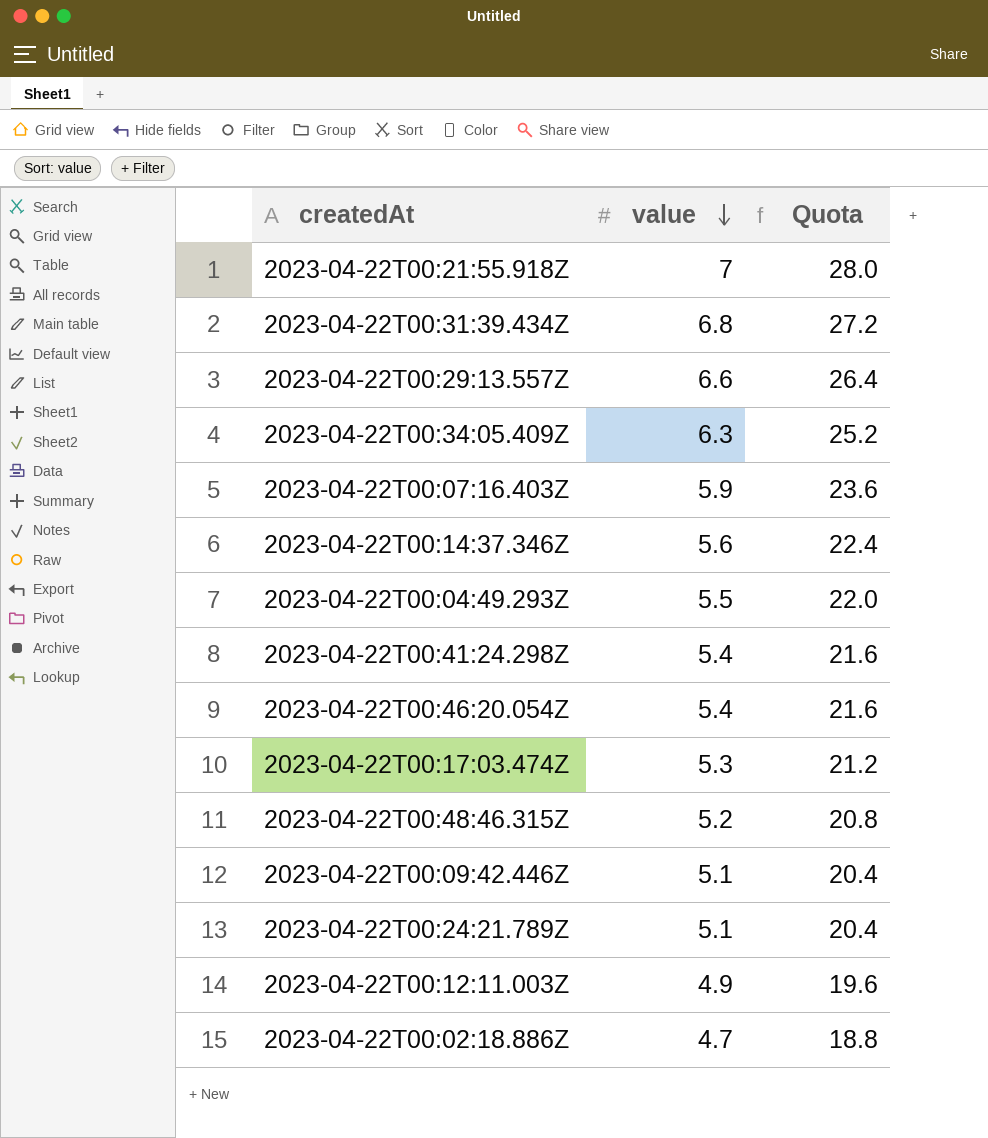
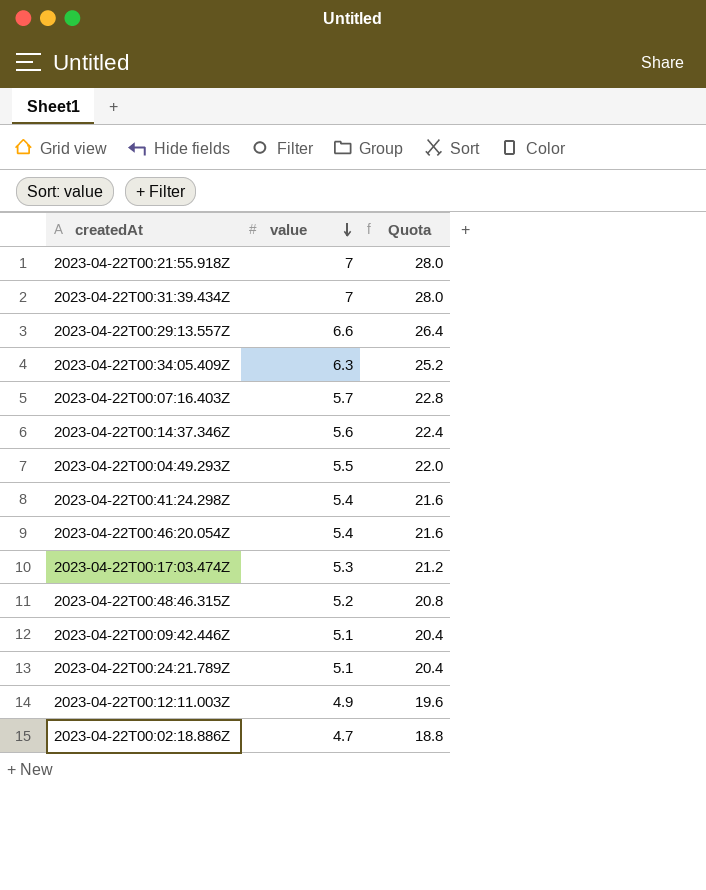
2023-04-22T00:31:39.434Z | value: 6.8 -> 7
2023-04-22T00:31:39.434Z | Quota: 27.2 -> 28.0
2023-04-22T00:07:16.403Z | value: 5.9 -> 5.7
2023-04-22T00:07:16.403Z | Quota: 23.6 -> 22.8

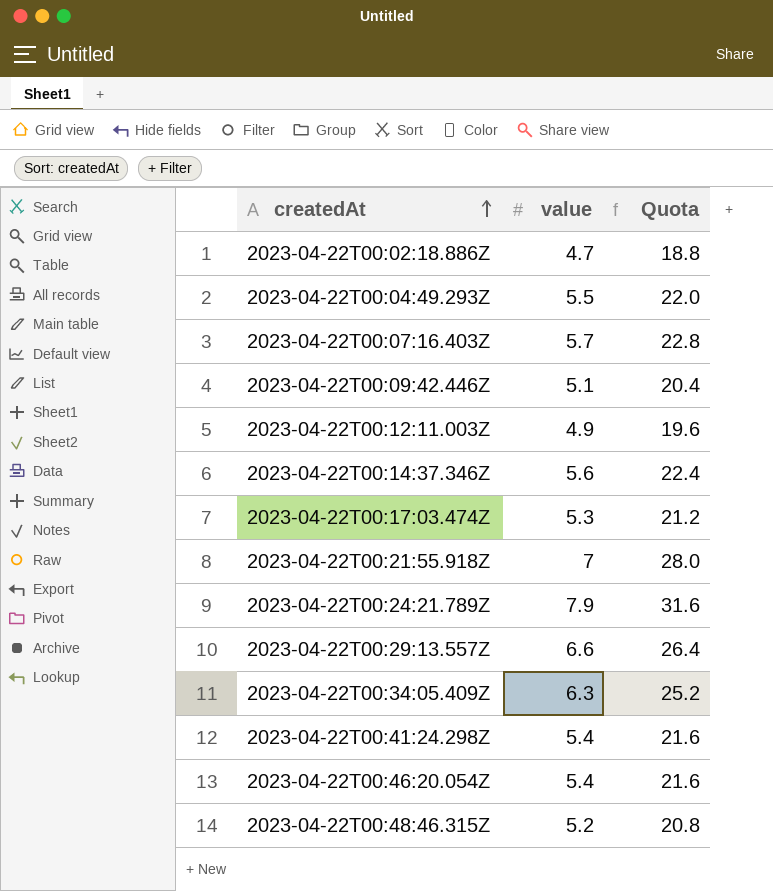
row order: value descending -> createdAt ascending
row 2023-04-22T00:31:39.434Z: 7 | 28.0 -> none
2023-04-22T00:24:21.789Z | value: 5.1 -> 7.9
2023-04-22T00:24:21.789Z | Quota: 20.4 -> 31.6

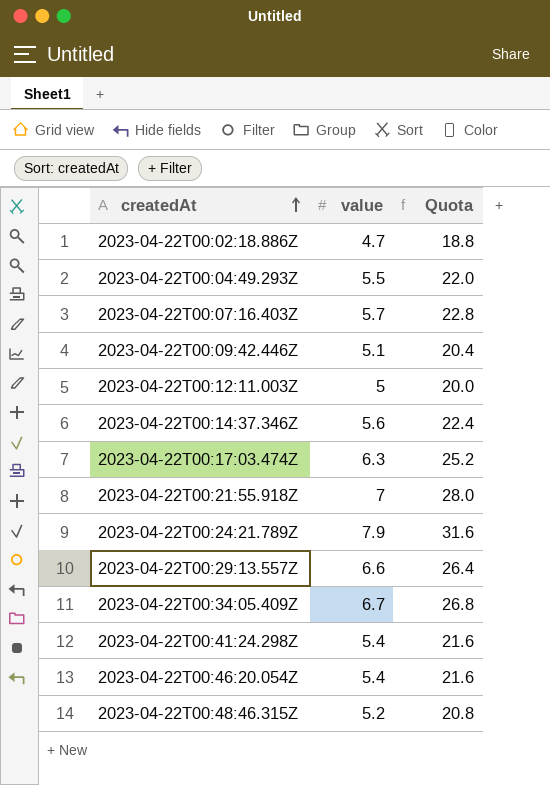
2023-04-22T00:12:11.003Z | value: 4.9 -> 5
2023-04-22T00:12:11.003Z | Quota: 19.6 -> 20.0
2023-04-22T00:17:03.474Z | value: 5.3 -> 6.3
2023-04-22T00:17:03.474Z | Quota: 21.2 -> 25.2
2023-04-22T00:34:05.409Z | value: 6.3 -> 6.7
2023-04-22T00:34:05.409Z | Quota: 25.2 -> 26.8

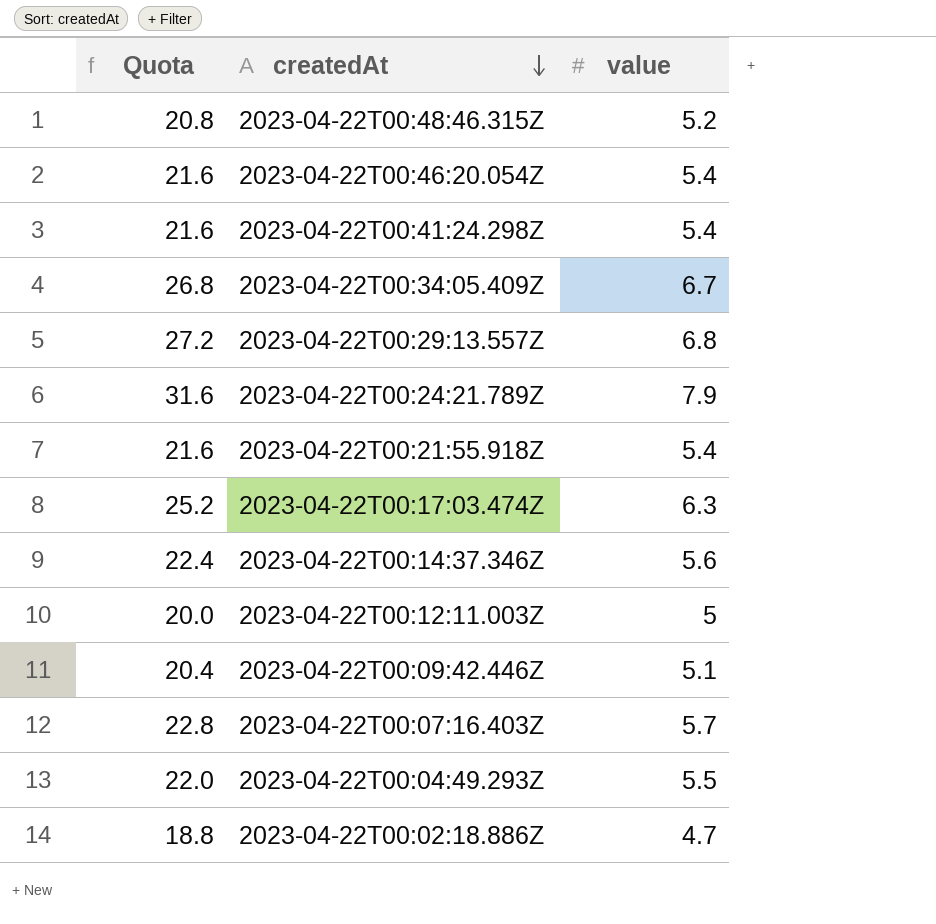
row order: createdAt ascending -> createdAt descending
column Quota | position: 3 -> 1
2023-04-22T00:29:13.557Z | Quota: 26.4 -> 27.2
2023-04-22T00:29:13.557Z | value: 6.6 -> 6.8
2023-04-22T00:21:55.918Z | Quota: 28.0 -> 21.6
2023-04-22T00:21:55.918Z | value: 7 -> 5.4

